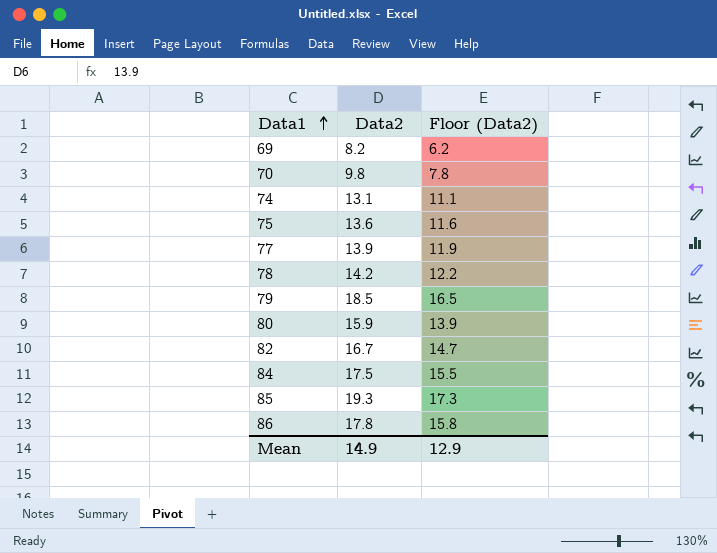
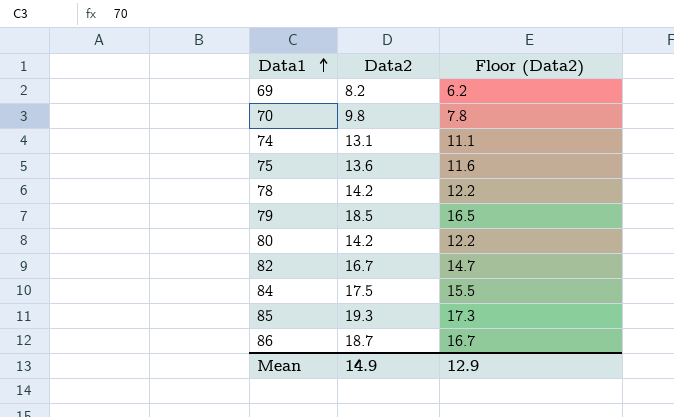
row 77: 13.9 | 11.9 -> none
80 | Data2: 15.9 -> 14.2
80 | Floor (Data2): 13.9 -> 12.2
86 | Data2: 17.8 -> 18.7
86 | Floor (Data2): 15.8 -> 16.7

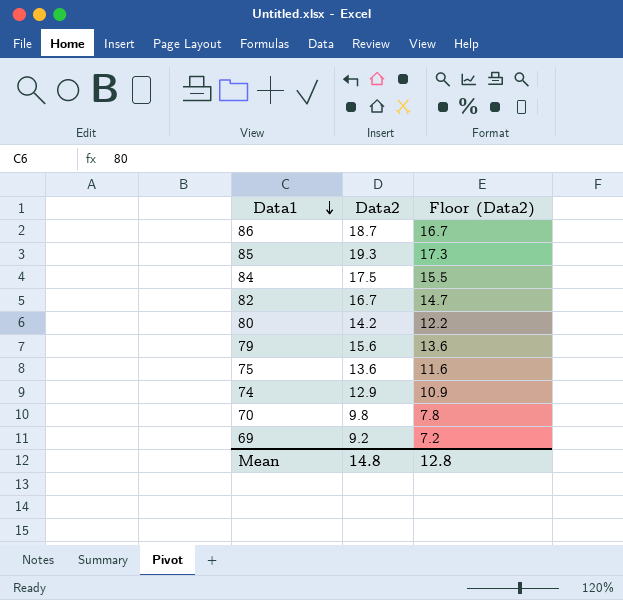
row order: Data1 ascending -> Data1 descending
row 78: 14.2 | 12.2 -> none
79 | Data2: 18.5 -> 15.6
79 | Floor (Data2): 16.5 -> 13.6
74 | Data2: 13.1 -> 12.9
74 | Floor (Data2): 11.1 -> 10.9
69 | Data2: 8.2 -> 9.2
69 | Floor (Data2): 6.2 -> 7.2
Mean | Data2: 14.9 -> 14.8
Mean | Floor (Data2): 12.9 -> 12.8

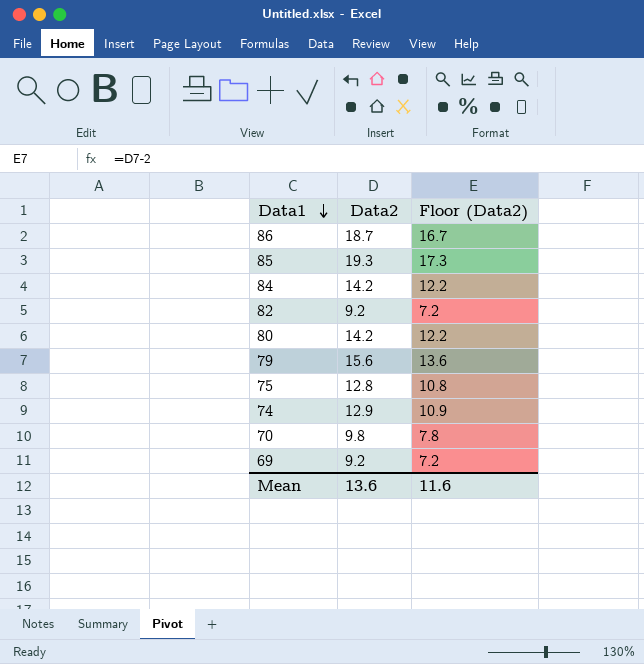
84 | Data2: 17.5 -> 14.2
84 | Floor (Data2): 15.5 -> 12.2
82 | Data2: 16.7 -> 9.2
82 | Floor (Data2): 14.7 -> 7.2
75 | Data2: 13.6 -> 12.8
75 | Floor (Data2): 11.6 -> 10.8
Mean | Data2: 14.8 -> 13.6
Mean | Floor (Data2): 12.8 -> 11.6

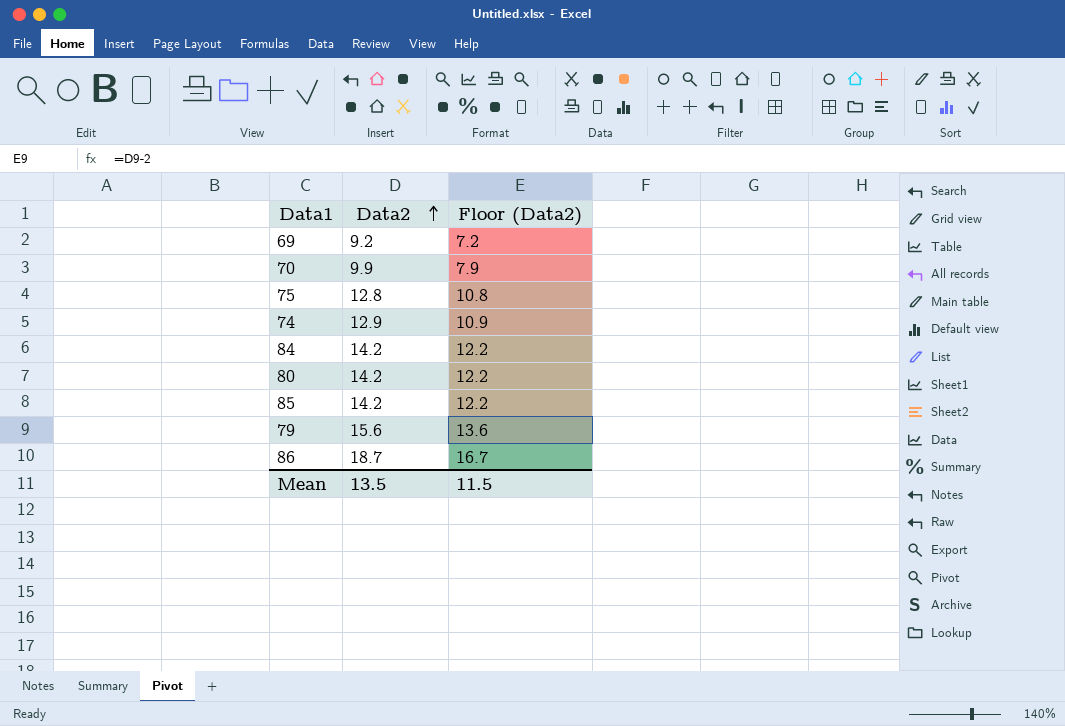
row order: Data1 descending -> Data2 ascending
row 82: 9.2 | 7.2 -> none
70 | Data2: 9.8 -> 9.9
70 | Floor (Data2): 7.8 -> 7.9
85 | Data2: 19.3 -> 14.2
85 | Floor (Data2): 17.3 -> 12.2
Mean | Data2: 13.6 -> 13.5
Mean | Floor (Data2): 11.6 -> 11.5

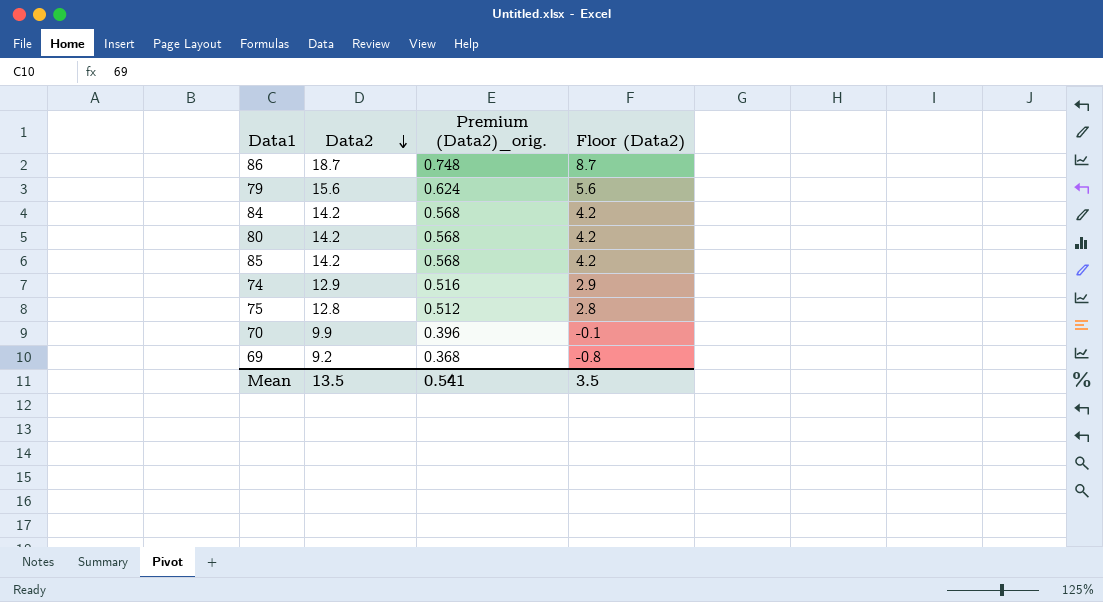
row order: Data2 ascending -> Data2 descending
column Premium (Data2)_orig. | formula: none -> [Data2] * 0.04
column Floor (Data2) | formula: [Data2] - 2 -> [Data2] - 10
Mean | Floor (Data2): 11.5 -> 3.5

